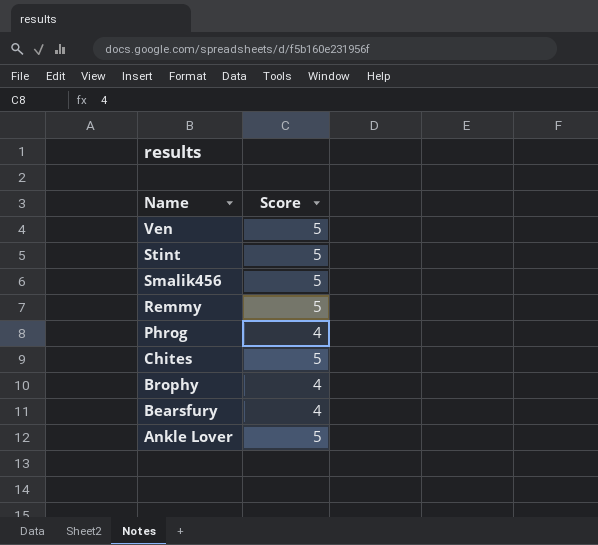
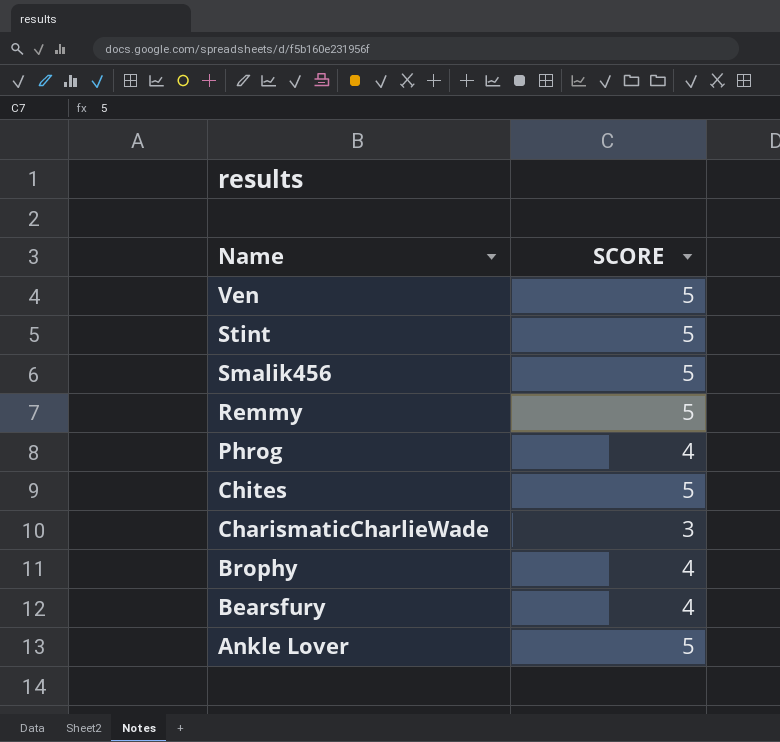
column name: Score -> SCORE
row CharismaticCharlieWade: none -> 3

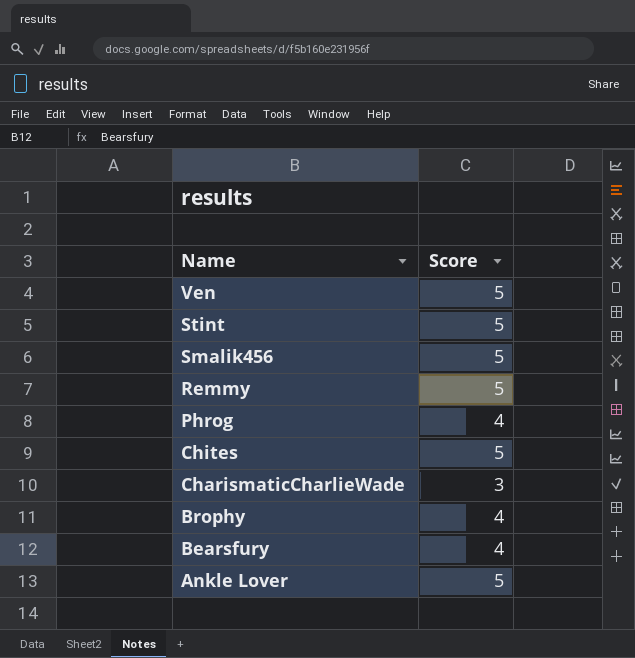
column name: SCORE -> Score

